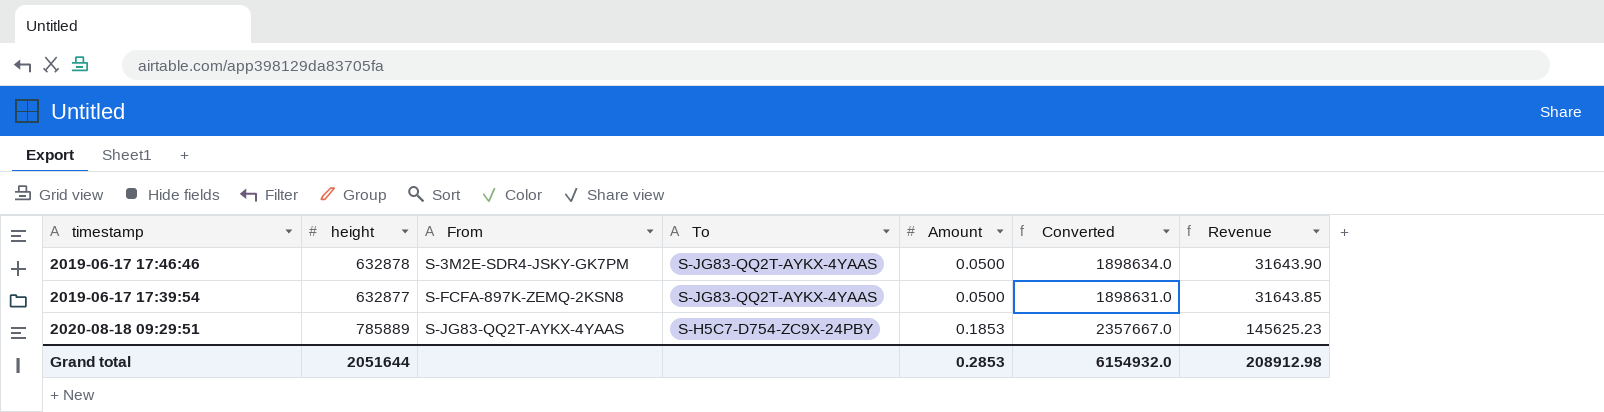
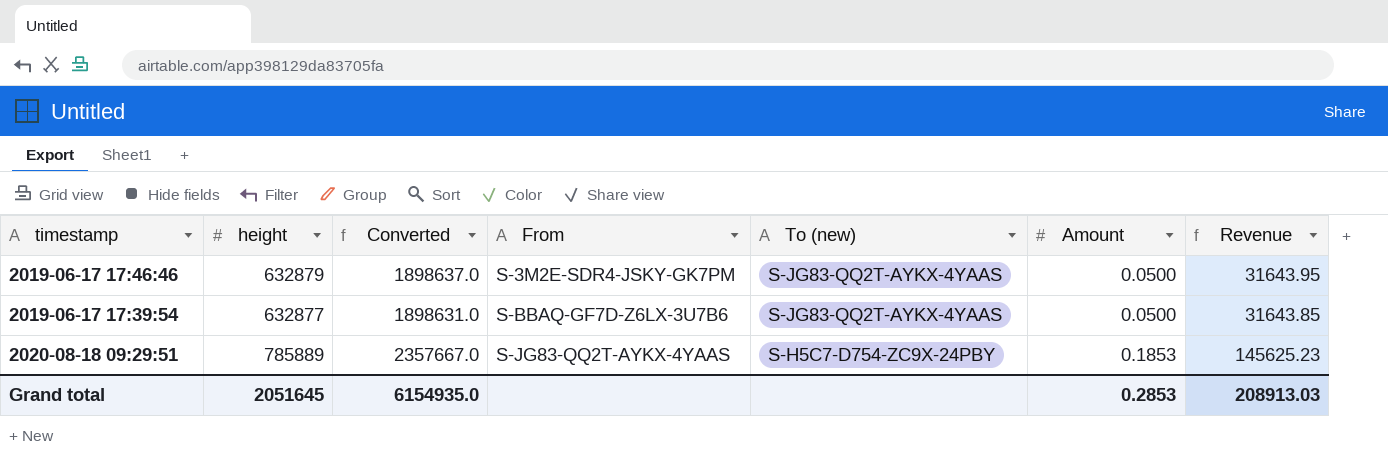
column Converted | position: 6 -> 3
column name: To -> To (new)
2019-06-17 17:46:46 | height: 632878 -> 632879
2019-06-17 17:46:46 | Converted: 1898634.0 -> 1898637.0
2019-06-17 17:46:46 | Revenue: 31643.90 -> 31643.95
2019-06-17 17:39:54 | From: S-FCFA-897K-ZEMQ-2KSN8 -> S-BBAQ-GF7D-Z6LX-3U7B6
Grand total | height: 2051644 -> 2051645
Grand total | Converted: 6154932.0 -> 6154935.0
Grand total | Revenue: 208912.98 -> 208913.03

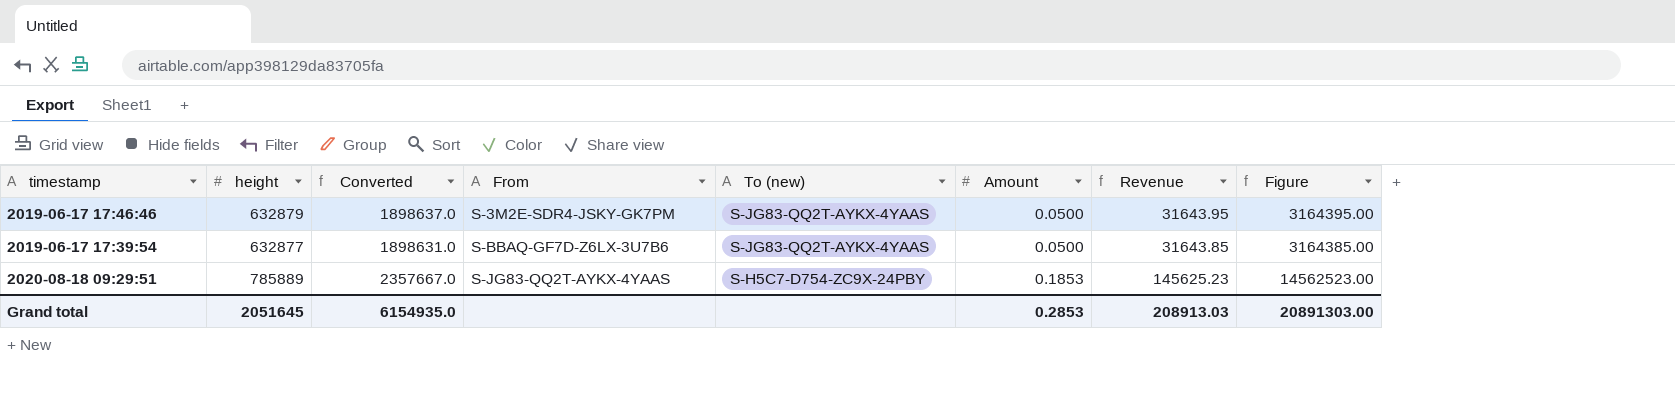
column Figure | formula: none -> [Revenue] * 100

